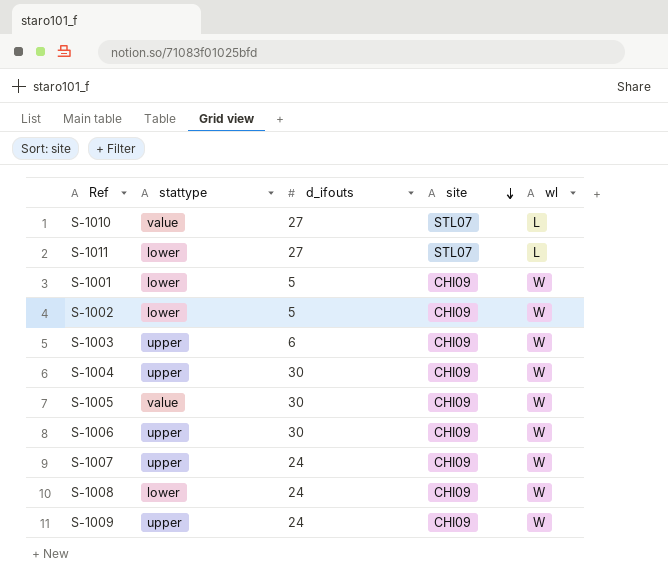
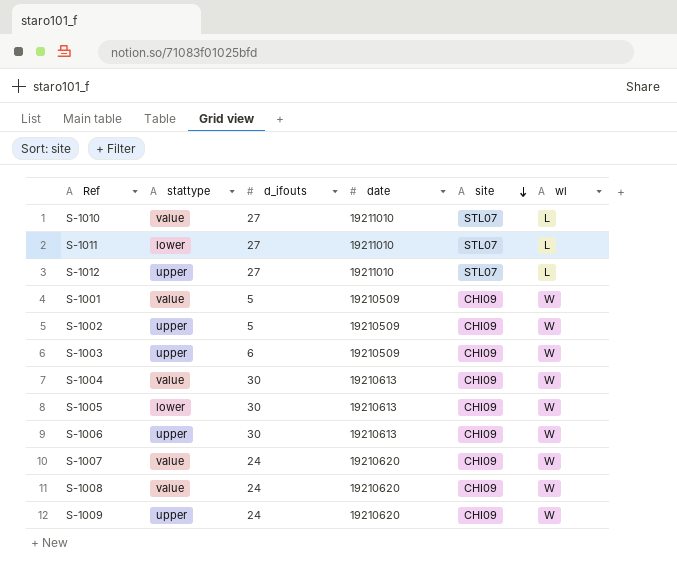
column date | position: none -> 4
row S-1012: none -> upper | 27 | 19211010 | STL07 | L
S-1001 | stattype: lower -> value
S-1002 | stattype: lower -> upper
S-1004 | stattype: upper -> value
S-1005 | stattype: value -> lower
S-1007 | stattype: upper -> value
S-1008 | stattype: lower -> value

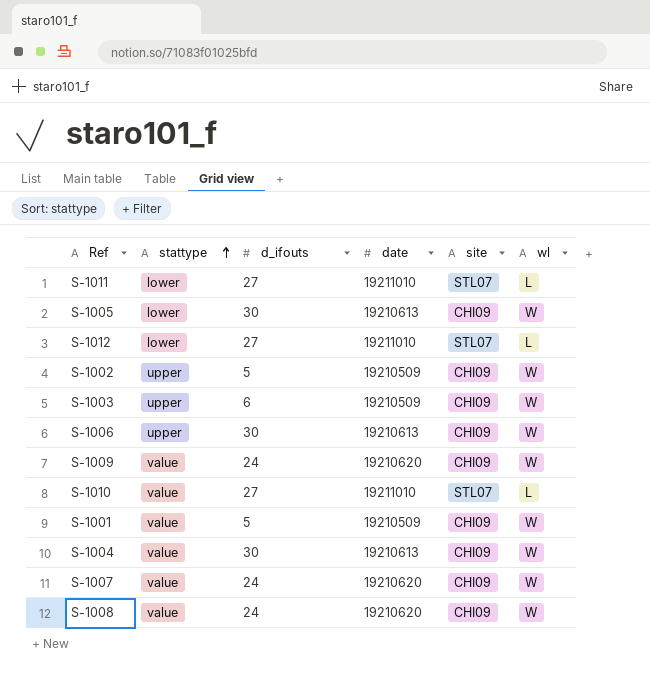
row order: site descending -> stattype ascending
S-1012 | stattype: upper -> lower
S-1009 | stattype: upper -> value

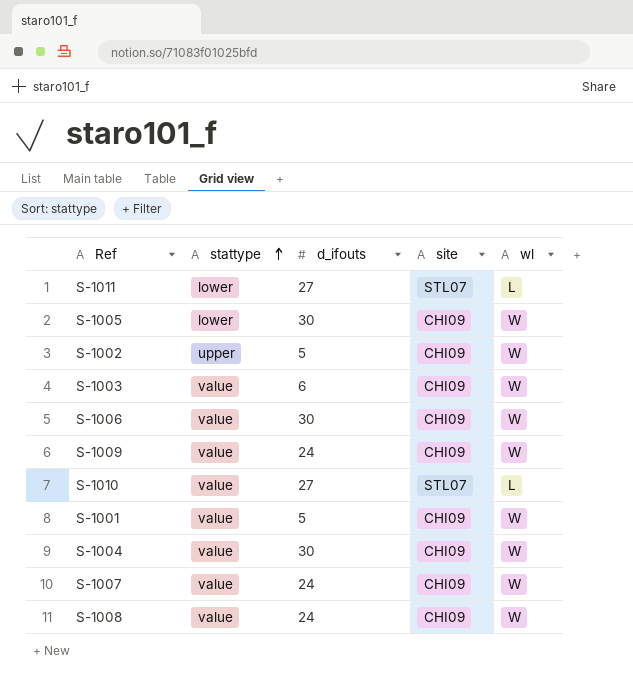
column date | position: 4 -> none
row S-1012: lower | 27 | 19211010 | STL07 | L -> none
S-1003 | stattype: upper -> value
S-1006 | stattype: upper -> value

